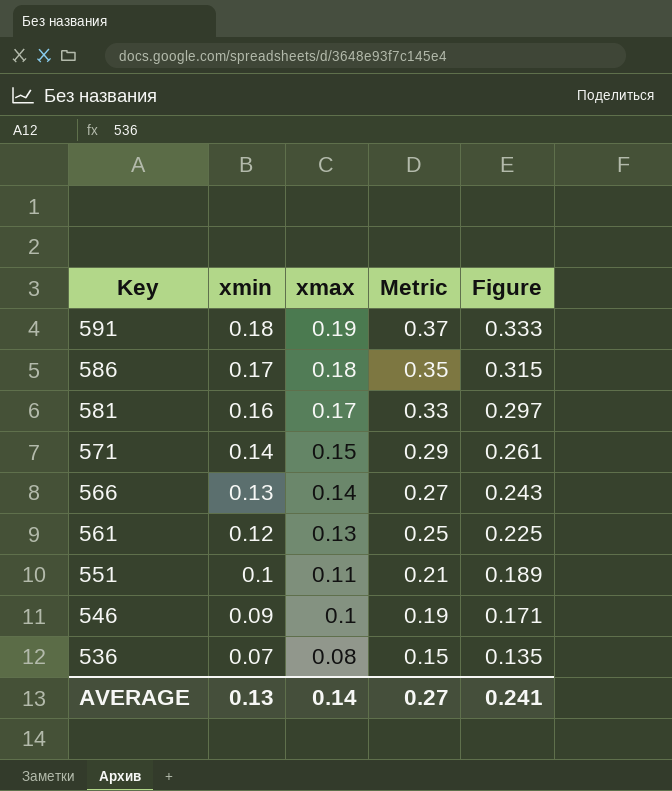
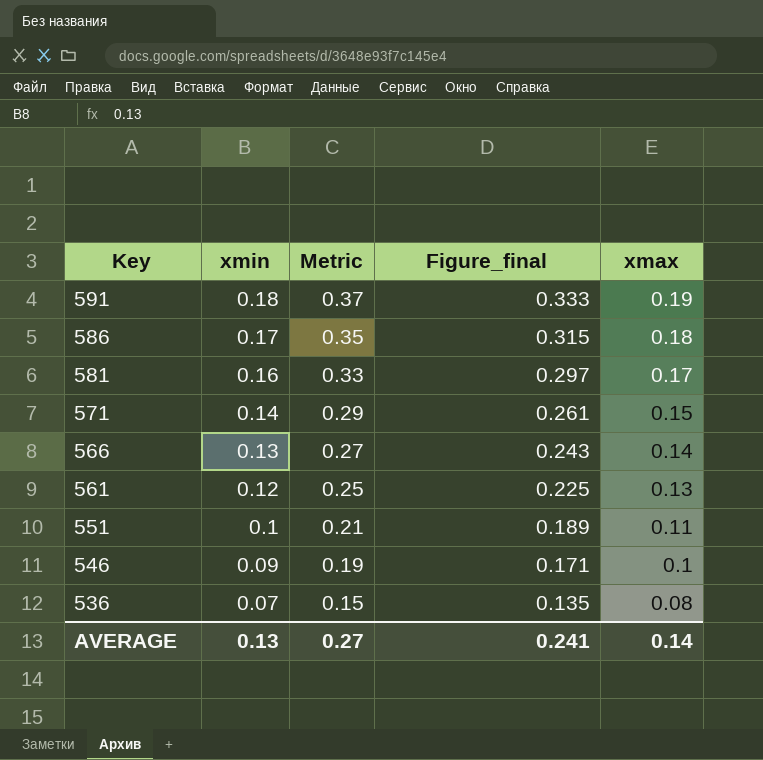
column name: Figure -> Figure_final
column xmax | position: 3 -> 5

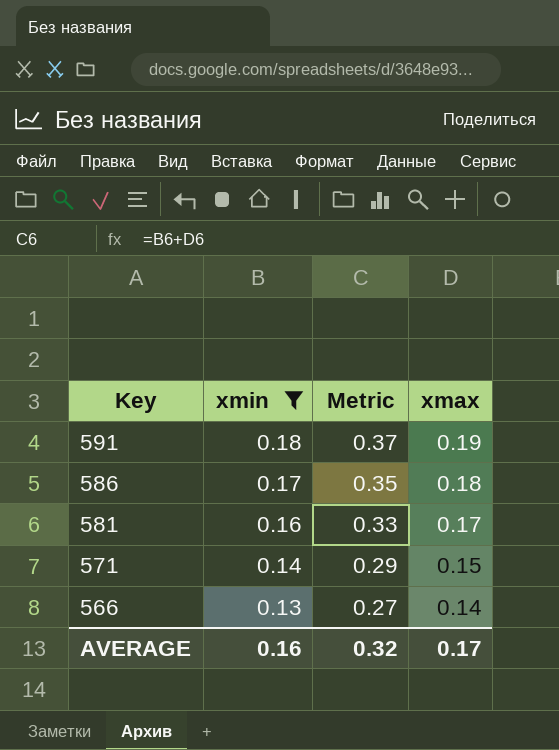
filter: none -> xmin >= 0.13
column Figure_final | formula: [Metric] * 0.9 -> none
AVERAGE | xmin: 0.13 -> 0.16
AVERAGE | Metric: 0.27 -> 0.32
AVERAGE | xmax: 0.14 -> 0.17

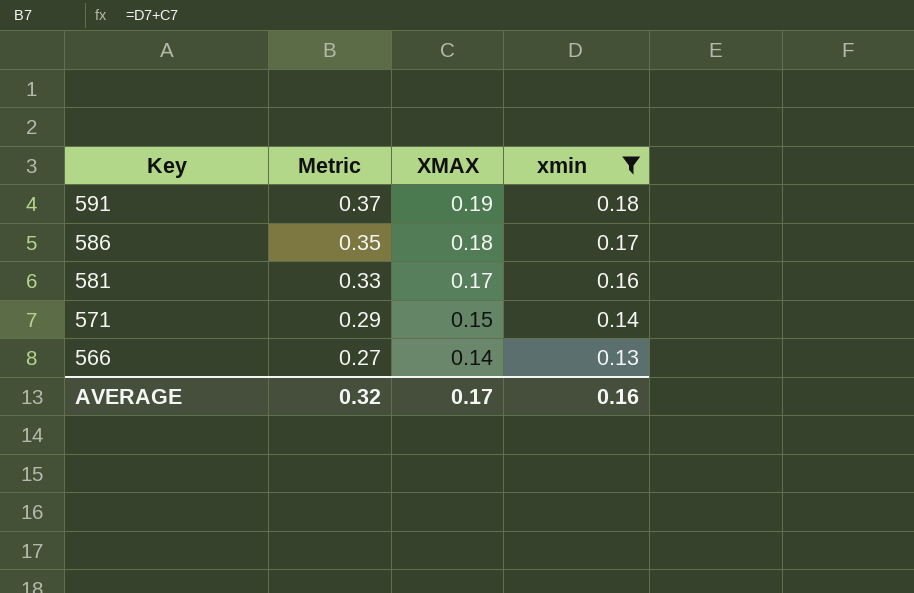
column name: xmax -> XMAX
column xmin | position: 2 -> 4

